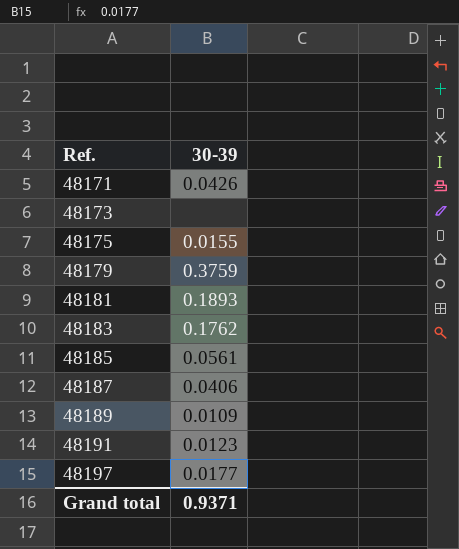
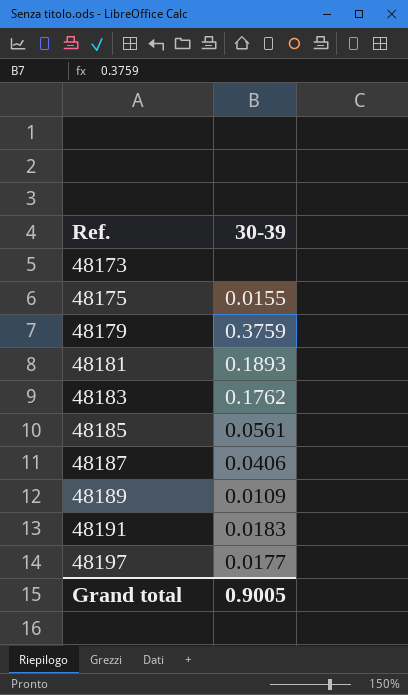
row 48171: 0.0426 -> none
48191 | 30-39: 0.0123 -> 0.0183
Grand total | 30-39: 0.9371 -> 0.9005

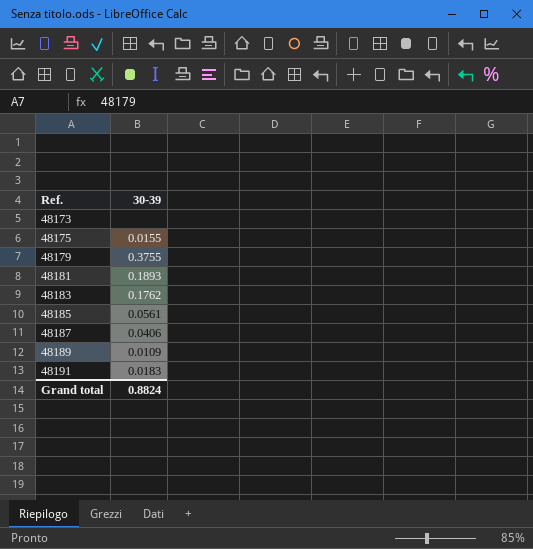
row 48197: 0.0177 -> none
48179 | 30-39: 0.3759 -> 0.3755
Grand total | 30-39: 0.9005 -> 0.8824

